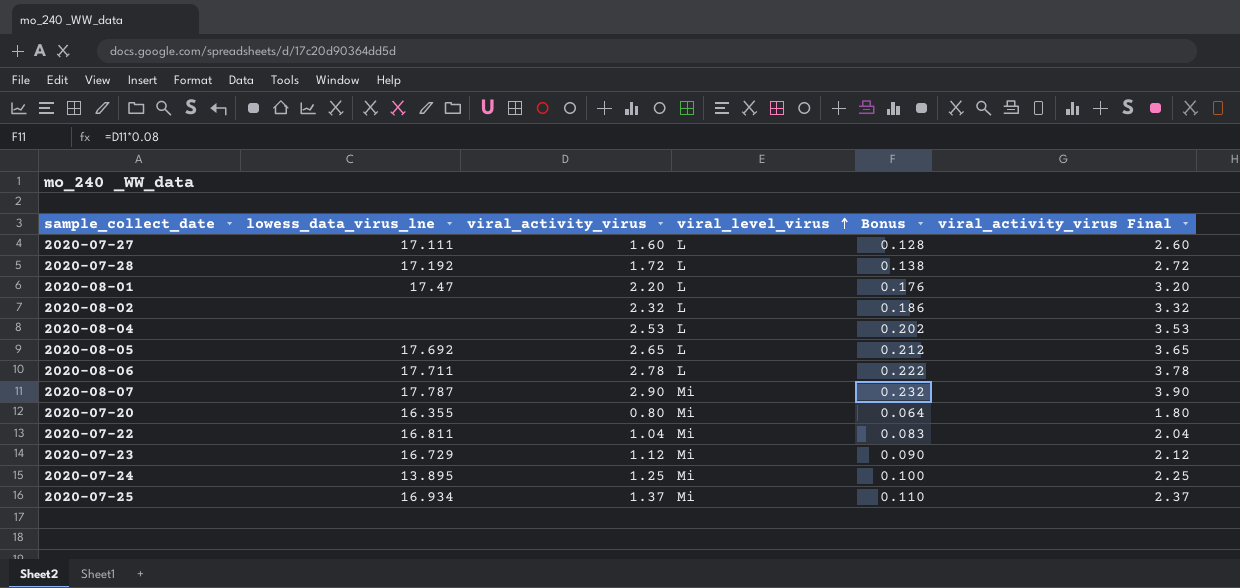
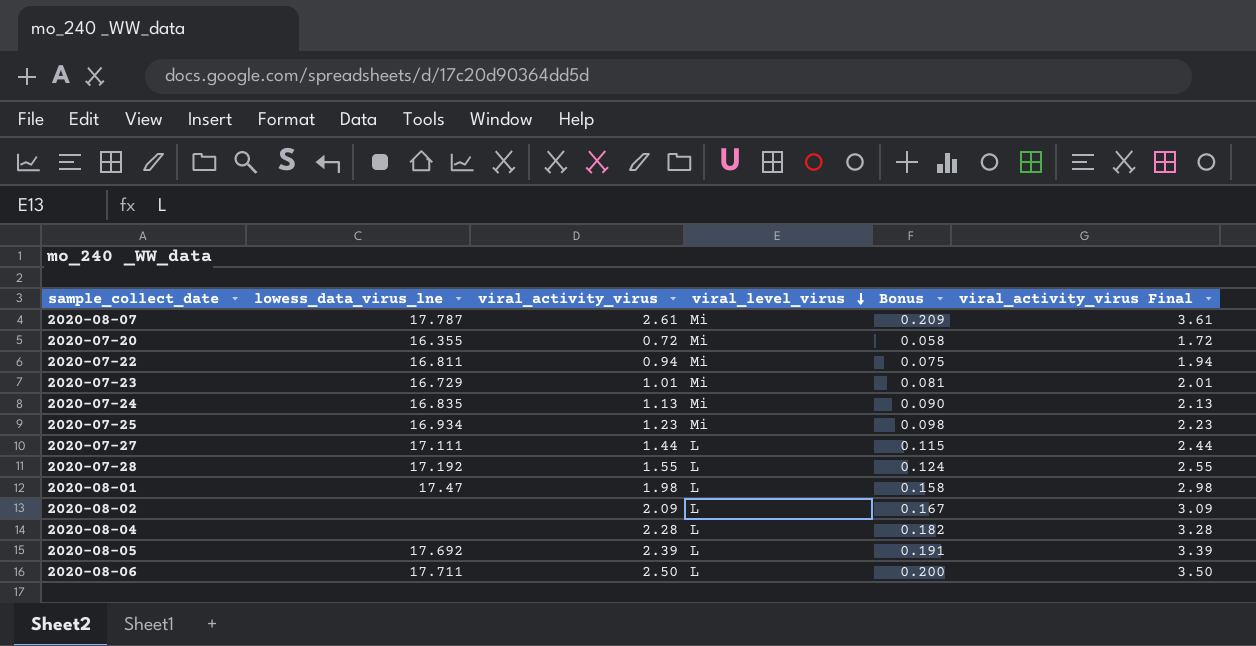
row order: viral_level_virus ascending -> viral_level_virus descending
2020-08-07 | viral_activity_virus: 2.90 -> 2.61
2020-08-07 | Bonus: 0.232 -> 0.209
2020-08-07 | viral_activity_virus Final: 3.90 -> 3.61
2020-07-20 | viral_activity_virus: 0.80 -> 0.72
2020-07-20 | Bonus: 0.064 -> 0.058
2020-07-20 | viral_activity_virus Final: 1.80 -> 1.72
2020-07-22 | viral_activity_virus: 1.04 -> 0.94
2020-07-22 | Bonus: 0.083 -> 0.075
2020-07-22 | viral_activity_virus Final: 2.04 -> 1.94
2020-07-23 | viral_activity_virus: 1.12 -> 1.01
2020-07-23 | Bonus: 0.090 -> 0.081
2020-07-23 | viral_activity_virus Final: 2.12 -> 2.01
2020-07-24 | lowess_data_virus_lne: 13.895 -> 16.835
2020-07-24 | viral_activity_virus: 1.25 -> 1.13
2020-07-24 | Bonus: 0.100 -> 0.090
2020-07-24 | viral_activity_virus Final: 2.25 -> 2.13
2020-07-25 | viral_activity_virus: 1.37 -> 1.23
2020-07-25 | Bonus: 0.110 -> 0.098
2020-07-25 | viral_activity_virus Final: 2.37 -> 2.23
2020-07-27 | viral_activity_virus: 1.60 -> 1.44
2020-07-27 | Bonus: 0.128 -> 0.115
2020-07-27 | viral_activity_virus Final: 2.60 -> 2.44
2020-07-28 | viral_activity_virus: 1.72 -> 1.55
2020-07-28 | Bonus: 0.138 -> 0.124
2020-07-28 | viral_activity_virus Final: 2.72 -> 2.55
2020-08-01 | viral_activity_virus: 2.20 -> 1.98
2020-08-01 | Bonus: 0.176 -> 0.158
2020-08-01 | viral_activity_virus Final: 3.20 -> 2.98
2020-08-02 | viral_activity_virus: 2.32 -> 2.09
2020-08-02 | Bonus: 0.186 -> 0.167
2020-08-02 | viral_activity_virus Final: 3.32 -> 3.09
2020-08-04 | viral_activity_virus: 2.53 -> 2.28
2020-08-04 | Bonus: 0.202 -> 0.182
2020-08-04 | viral_activity_virus Final: 3.53 -> 3.28
2020-08-05 | viral_activity_virus: 2.65 -> 2.39
2020-08-05 | Bonus: 0.212 -> 0.191
2020-08-05 | viral_activity_virus Final: 3.65 -> 3.39
2020-08-06 | viral_activity_virus: 2.78 -> 2.50
2020-08-06 | Bonus: 0.222 -> 0.200
2020-08-06 | viral_activity_virus Final: 3.78 -> 3.50

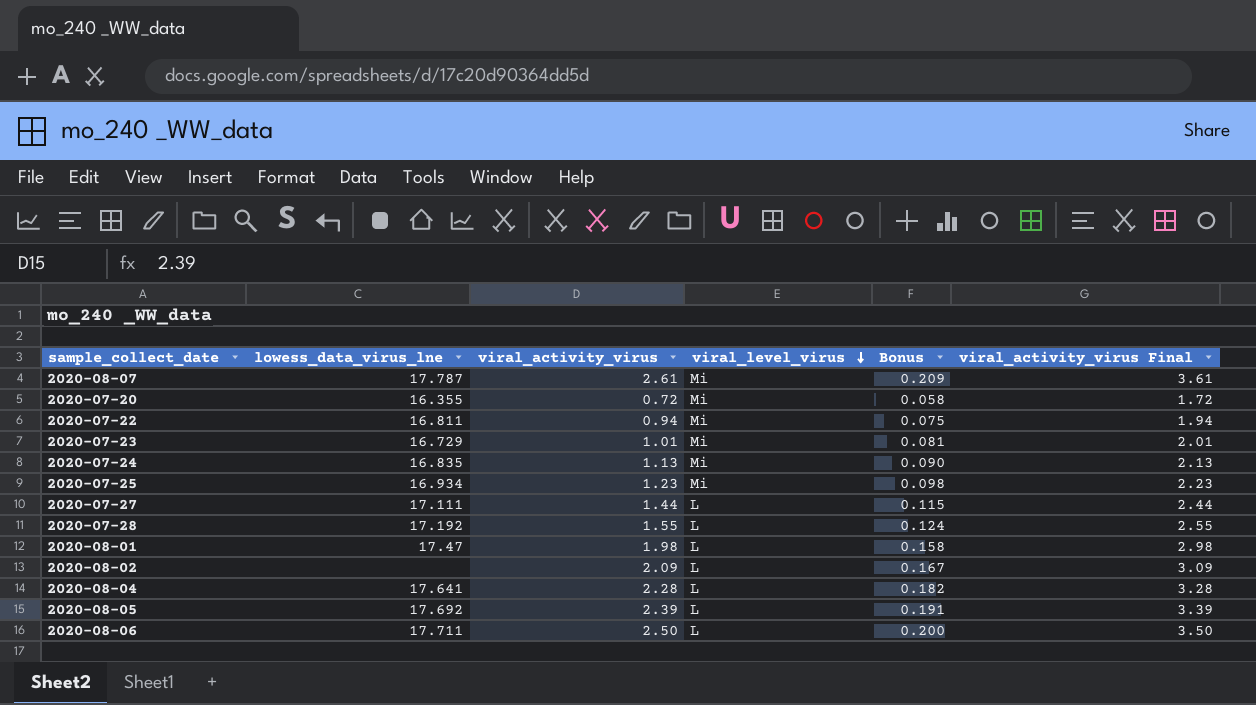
2020-08-04 | lowess_data_virus_lne: none -> 17.641

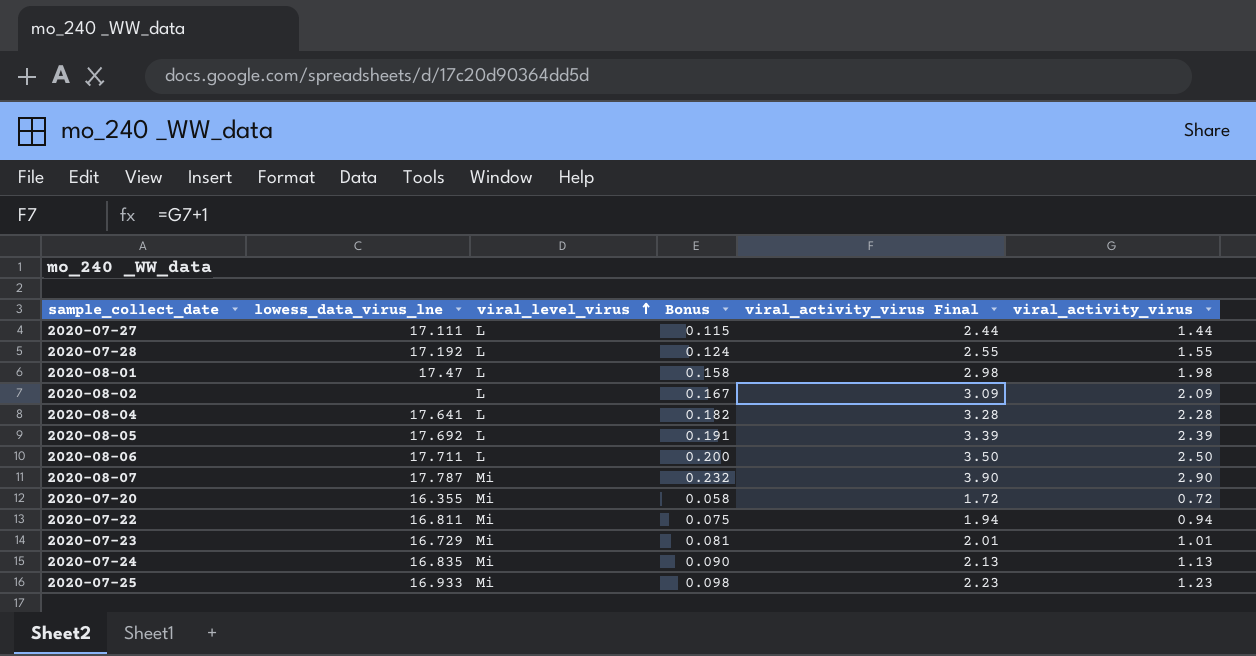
row order: viral_level_virus descending -> viral_level_virus ascending
column viral_activity_virus | position: 3 -> 6
2020-08-07 | Bonus: 0.209 -> 0.232
2020-08-07 | viral_activity_virus Final: 3.61 -> 3.90
2020-08-07 | viral_activity_virus: 2.61 -> 2.90
2020-07-25 | lowess_data_virus_lne: 16.934 -> 16.933

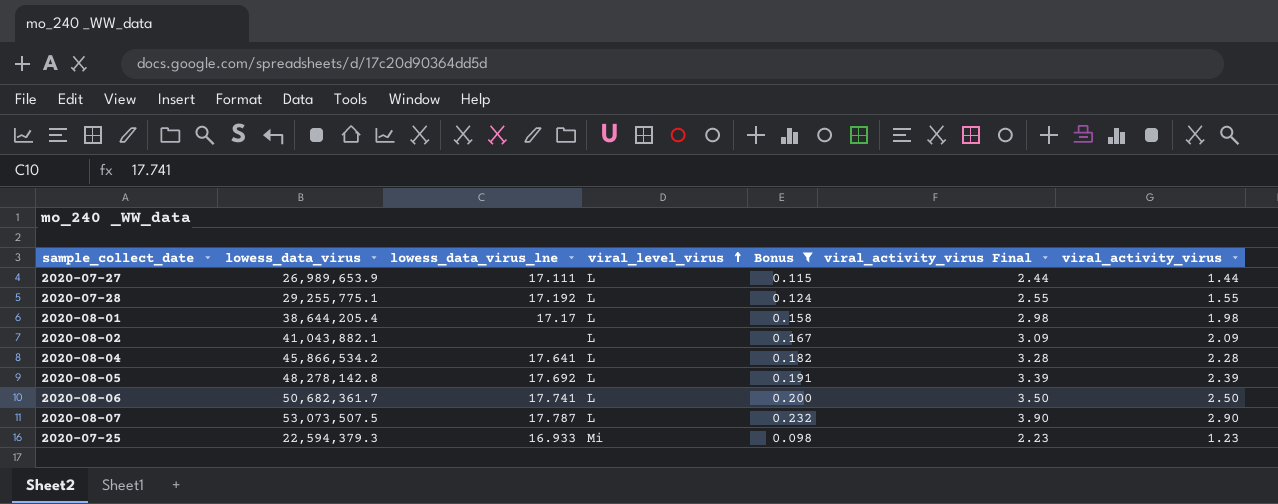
filter: none -> Bonus >= 0.098
column lowess_data_virus | position: none -> 2
2020-08-01 | lowess_data_virus_lne: 17.47 -> 17.17
2020-08-06 | lowess_data_virus_lne: 17.711 -> 17.741
2020-08-07 | viral_level_virus: Mi -> L

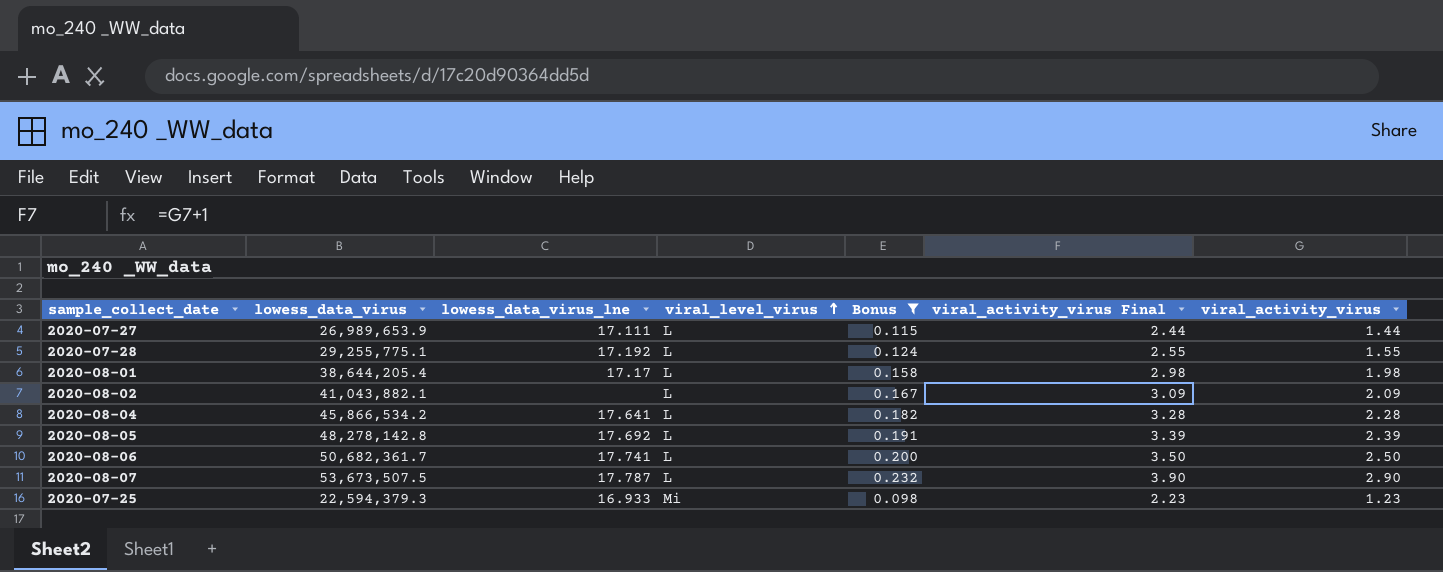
2020-08-07 | lowess_data_virus: 53,073,507.5 -> 53,673,507.5

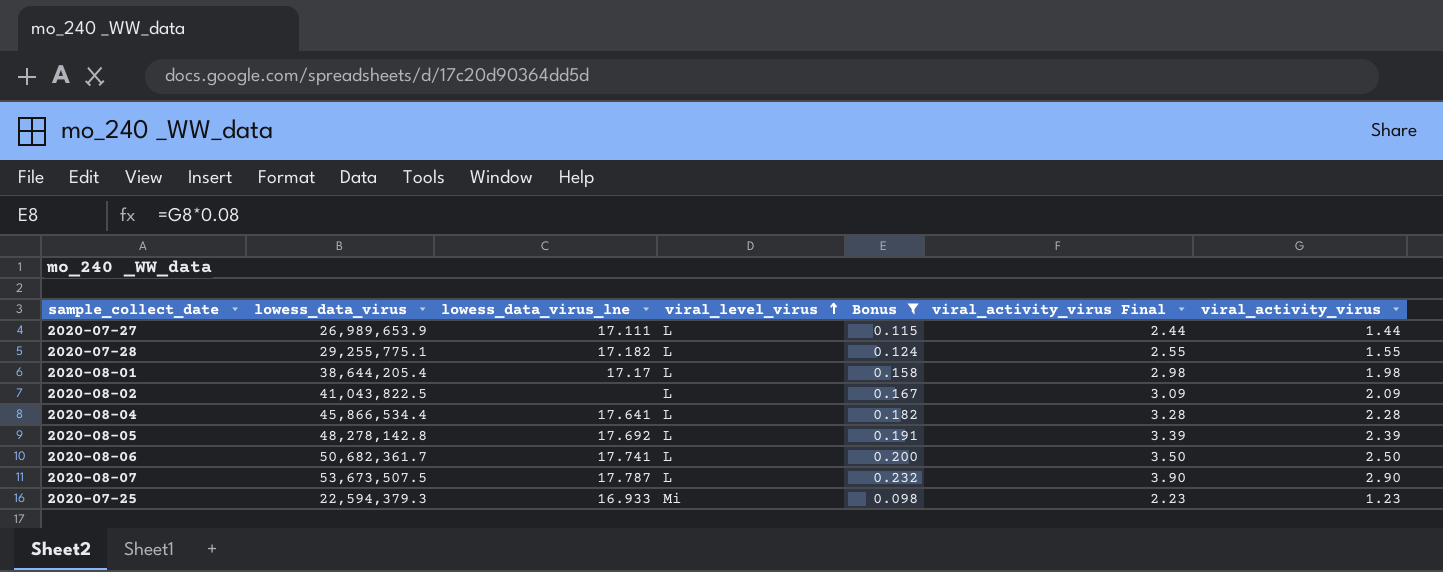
2020-07-28 | lowess_data_virus_lne: 17.192 -> 17.182
2020-08-02 | lowess_data_virus: 41,043,882.1 -> 41,043,822.5
2020-08-04 | lowess_data_virus: 45,866,534.2 -> 45,866,534.4

